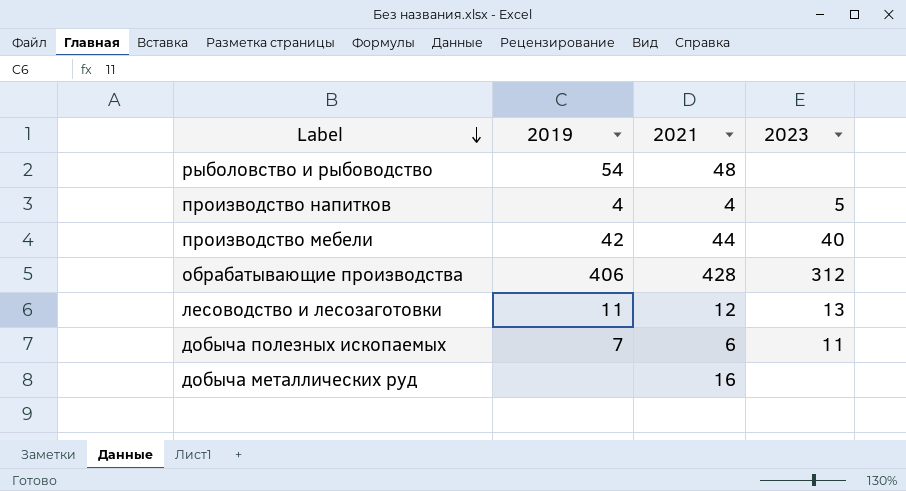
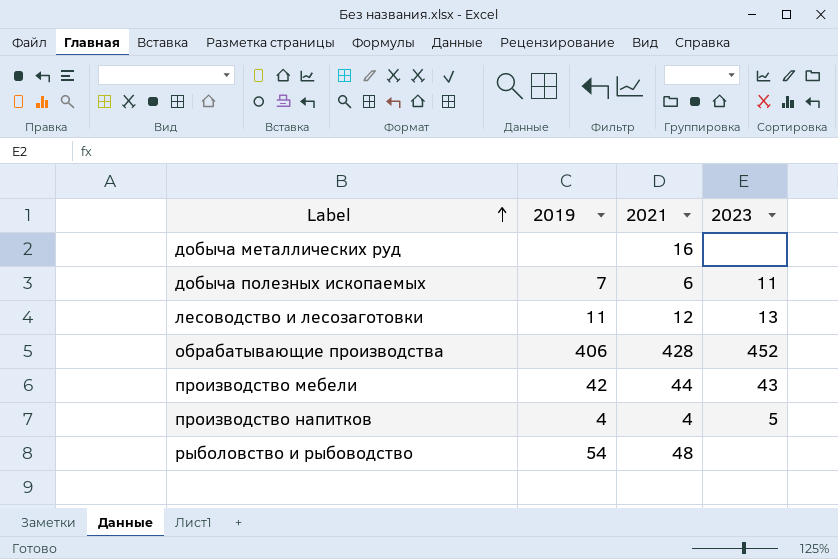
row order: Label descending -> Label ascending
обрабатывающие производства | 2023: 312 -> 452
производство мебели | 2023: 40 -> 43

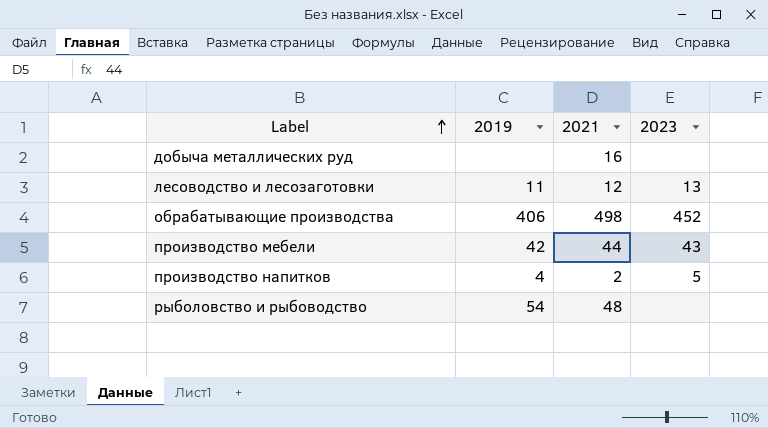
row добыча полезных ископаемых: 7 | 6 | 11 -> none
обрабатывающие производства | 2021: 428 -> 498
производство напитков | 2021: 4 -> 2

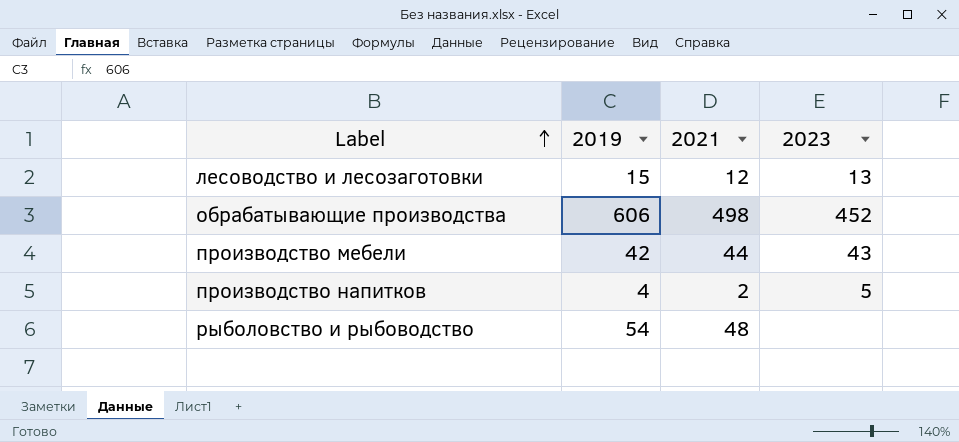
row добыча металлических руд: none | 16 | none -> none
лесоводство и лесозаготовки | 2019: 11 -> 15
обрабатывающие производства | 2019: 406 -> 606

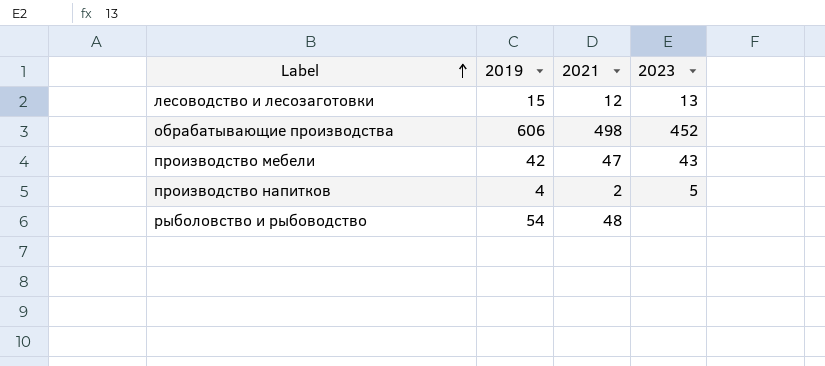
производство мебели | 2021: 44 -> 47

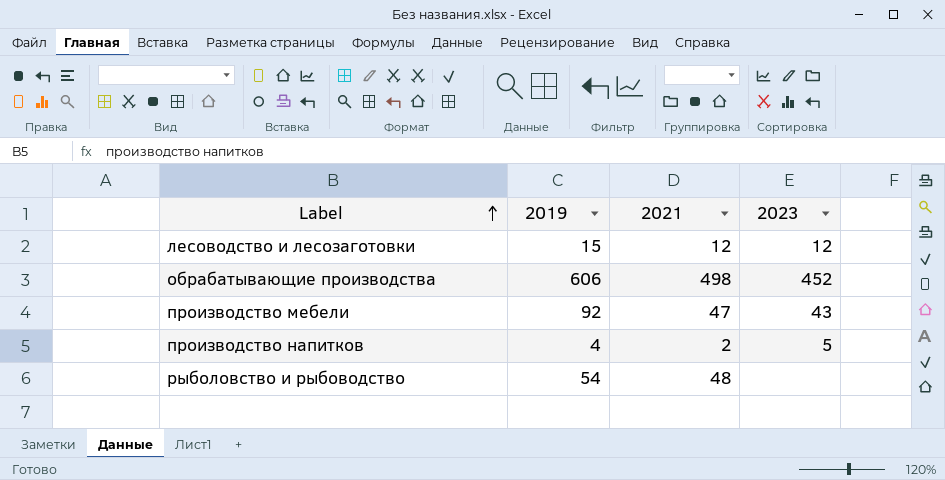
лесоводство и лесозаготовки | 2023: 13 -> 12
производство мебели | 2019: 42 -> 92

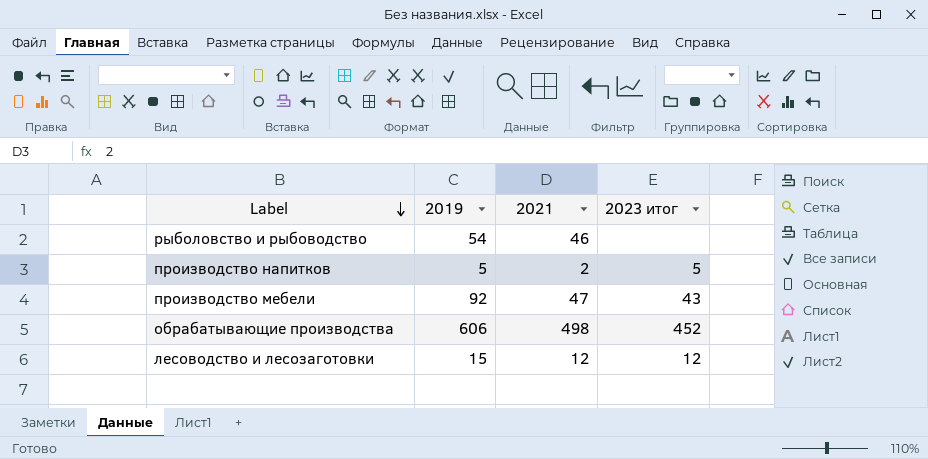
row order: Label ascending -> Label descending
column name: 2023 -> 2023 итог
рыболовство и рыбоводство | 2021: 48 -> 46
производство напитков | 2019: 4 -> 5

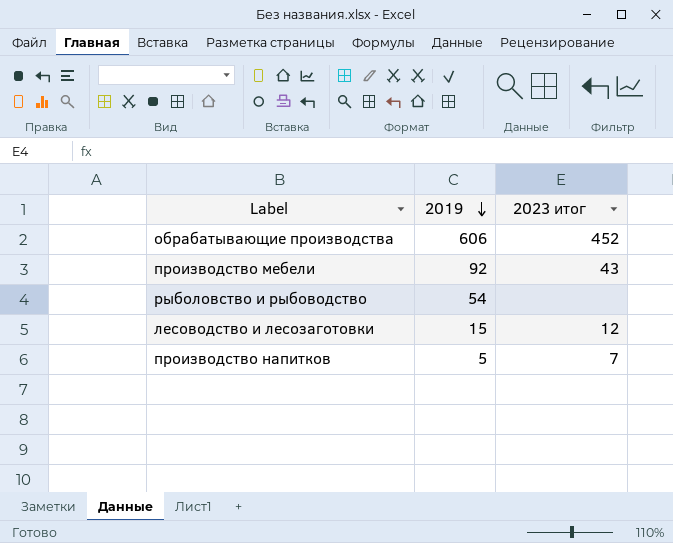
row order: Label descending -> 2019 descending
column 2021 | position: 3 -> none
производство напитков | 2023 итог: 5 -> 7

